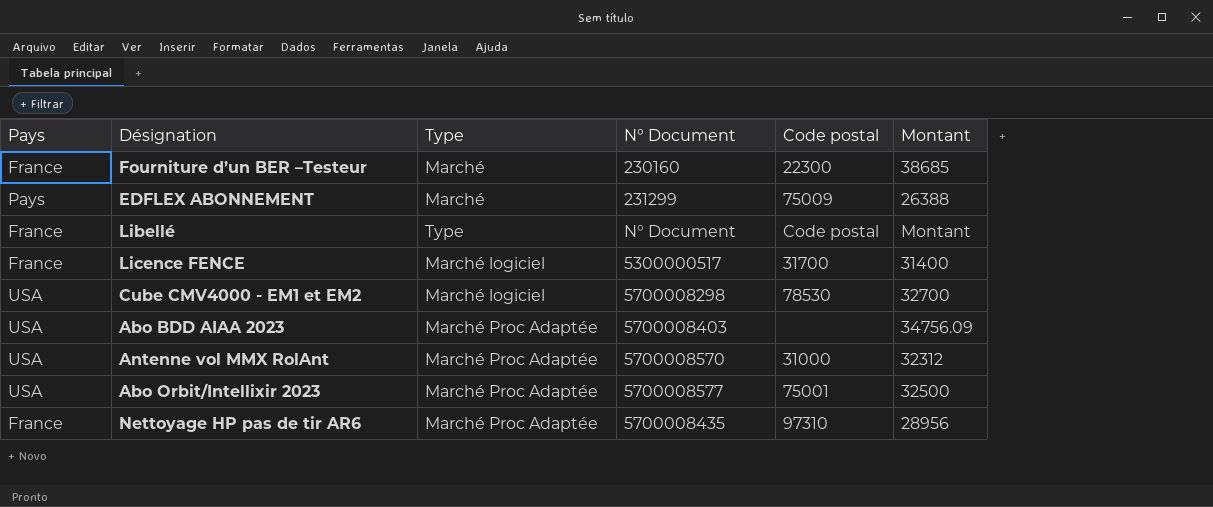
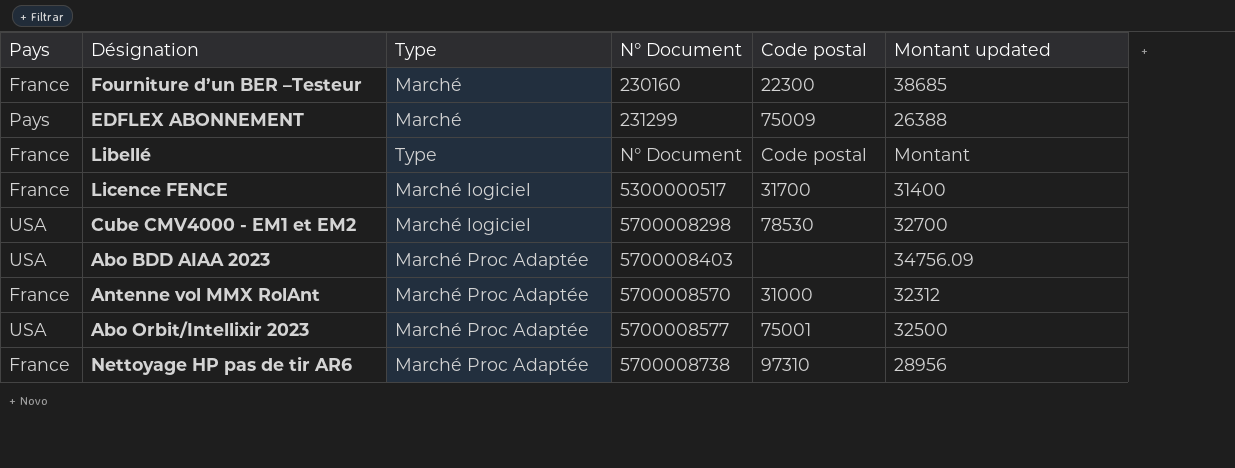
column name: Montant -> Montant updated
Antenne vol MMX RolAnt | Pays: USA -> France
Nettoyage HP pas de tir AR6 | N° Document: 5700008435 -> 5700008738

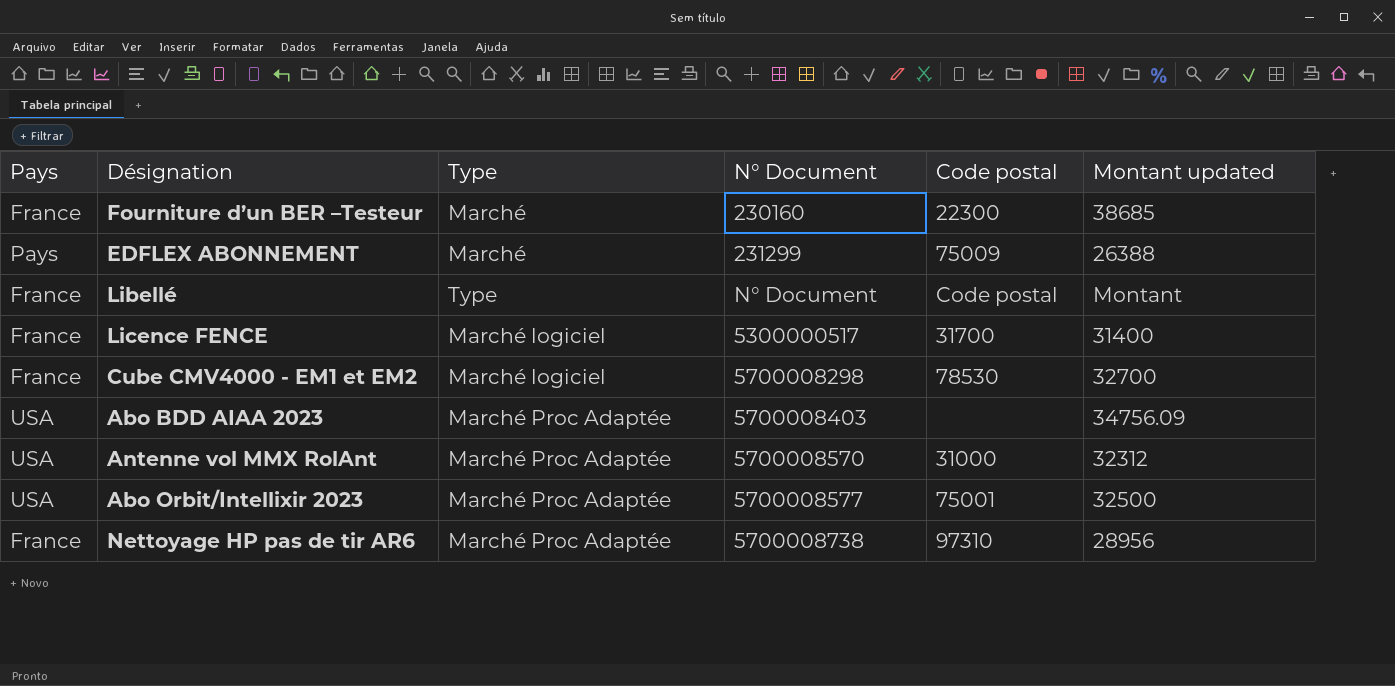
Cube CMV4000 - EM1 et EM2 | Pays: USA -> France
Antenne vol MMX RolAnt | Pays: France -> USA

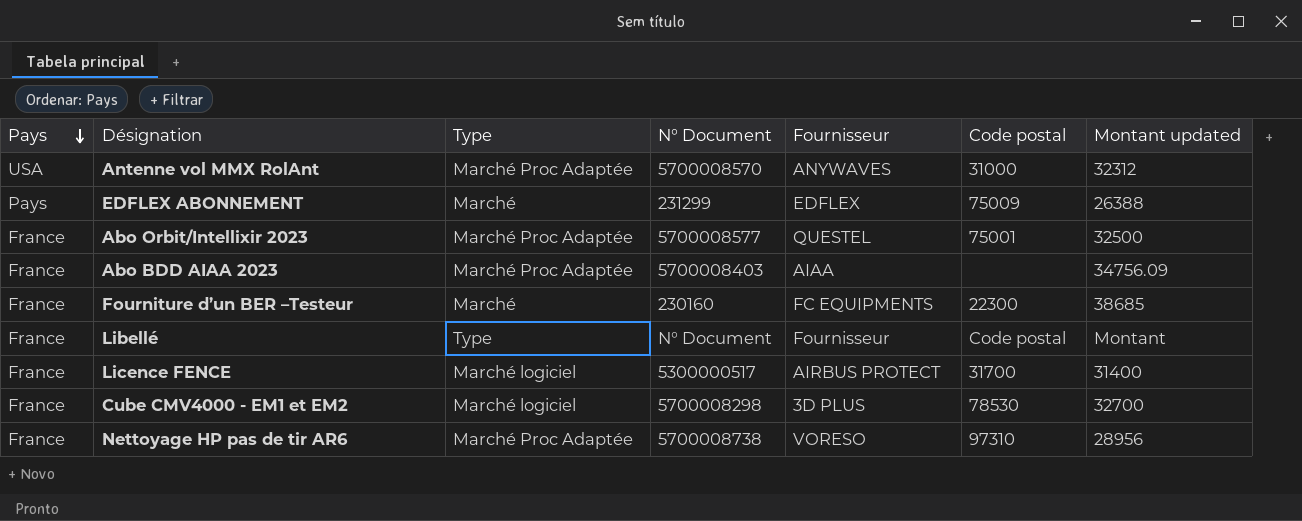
row order: none -> Pays descending
column Fournisseur | position: none -> 5
Abo Orbit/Intellixir 2023 | Pays: USA -> France
Abo BDD AIAA 2023 | Pays: USA -> France

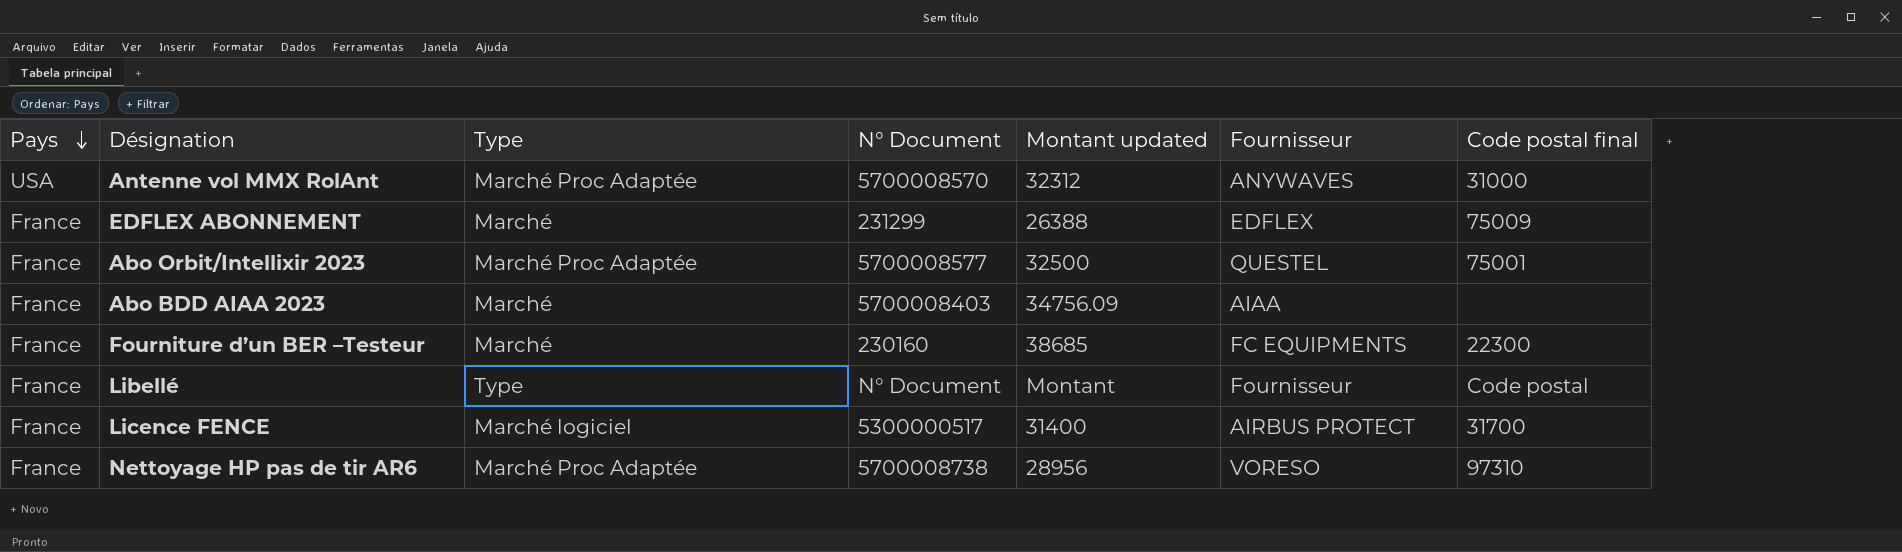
column Montant updated | position: 7 -> 5
column name: Code postal -> Code postal final
row Cube CMV4000 - EM1 et EM2: France | Marché logiciel | 5700008298 | 3D PLUS | 78530 | 32700 -> none
EDFLEX ABONNEMENT | Pays: Pays -> France
Abo BDD AIAA 2023 | Type: Marché Proc Adaptée -> Marché

